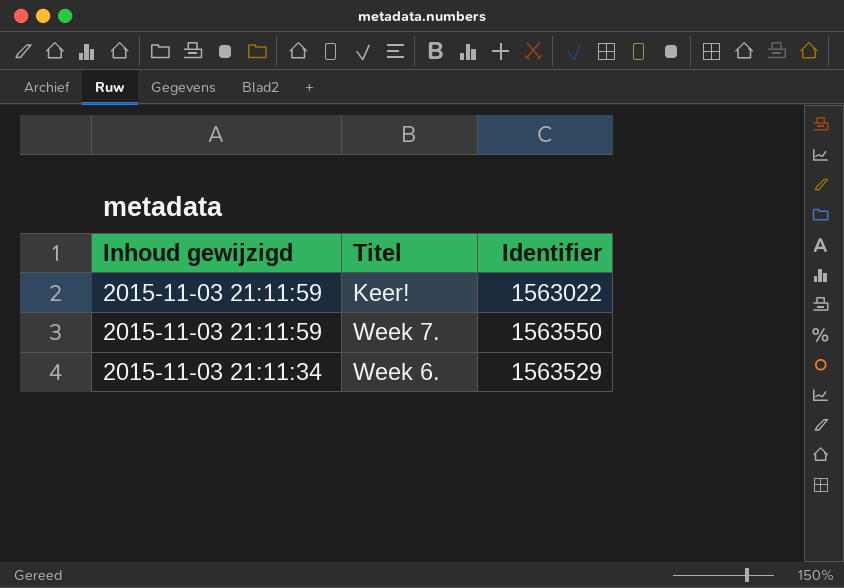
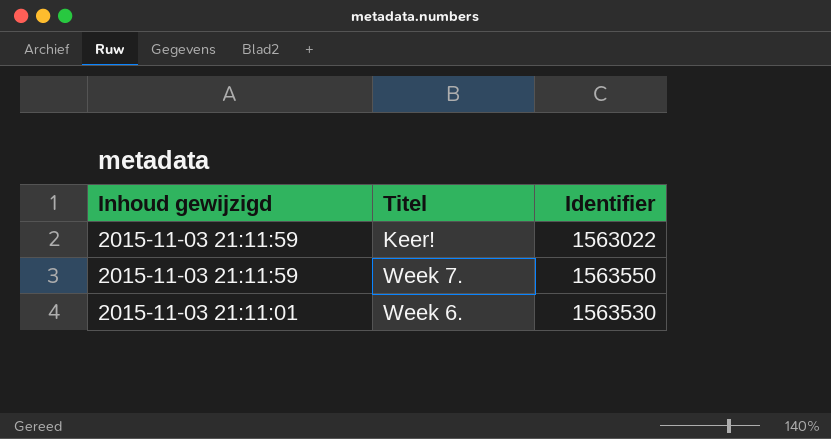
Week 6. | Inhoud gewijzigd: 2015-11-03 21:11:34 -> 2015-11-03 21:11:01
Week 6. | Identifier: 1563529 -> 1563530

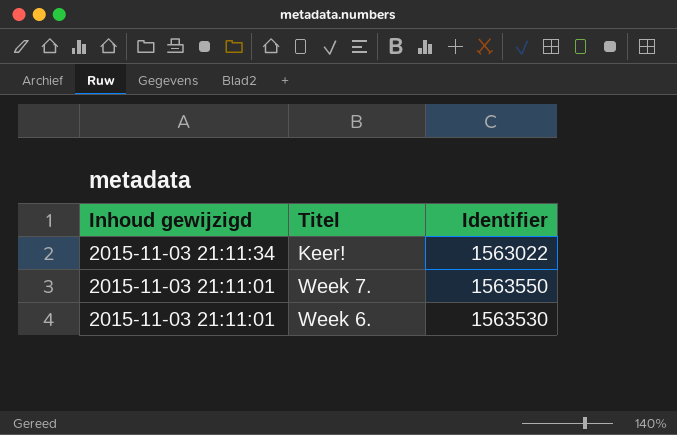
Keer! | Inhoud gewijzigd: 2015-11-03 21:11:59 -> 2015-11-03 21:11:34
Week 7. | Inhoud gewijzigd: 2015-11-03 21:11:59 -> 2015-11-03 21:11:01

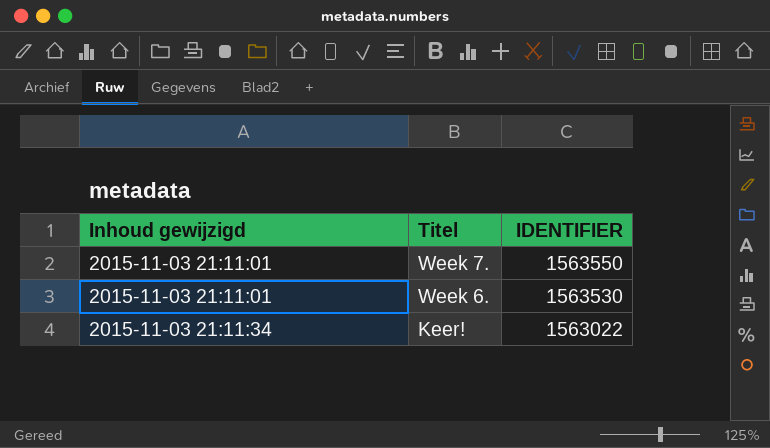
row order: Inhoud gewijzigd descending -> Inhoud gewijzigd ascending
column name: Identifier -> IDENTIFIER

